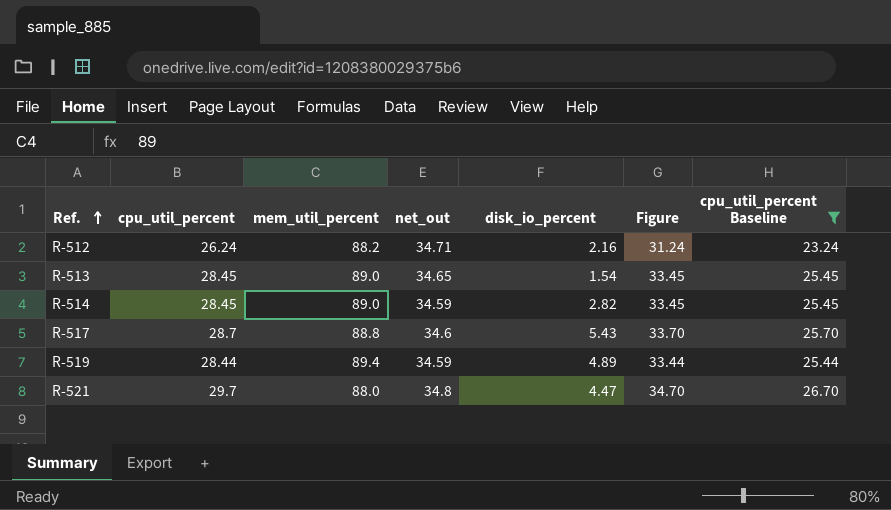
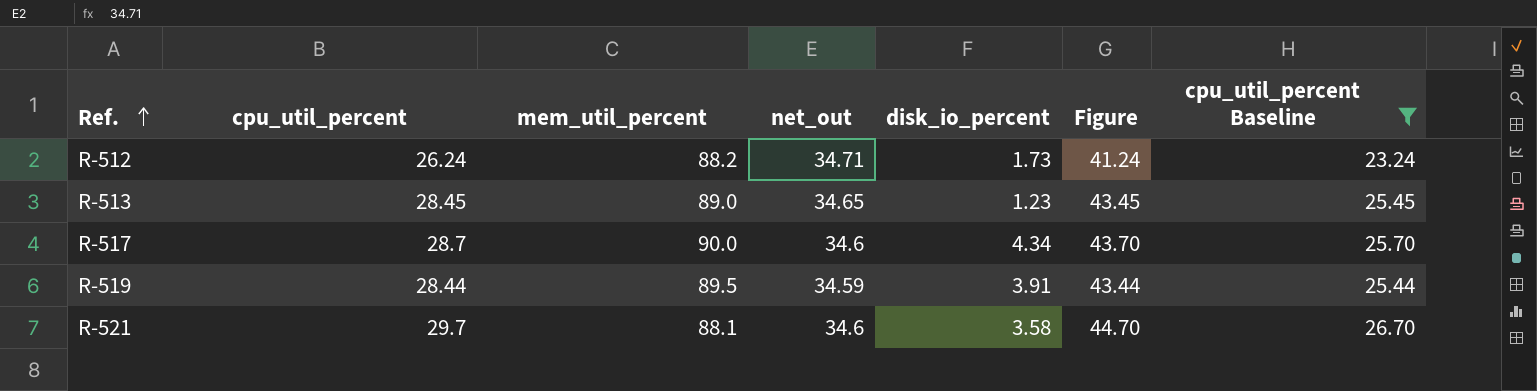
column Figure | formula: [cpu_util_percent] + 5 -> [cpu_util_percent] + 15
row R-514: 28.45 | 89.0 | 34.59 | 2.82 | 33.45 | 25.45 -> none
R-512 | disk_io_percent: 2.16 -> 1.73
R-513 | disk_io_percent: 1.54 -> 1.23
R-517 | mem_util_percent: 88.8 -> 90.0
R-517 | disk_io_percent: 5.43 -> 4.34
R-519 | mem_util_percent: 89.4 -> 89.5
R-519 | disk_io_percent: 4.89 -> 3.91
R-521 | mem_util_percent: 88.0 -> 88.1
R-521 | net_out: 34.8 -> 34.6
R-521 | disk_io_percent: 4.47 -> 3.58

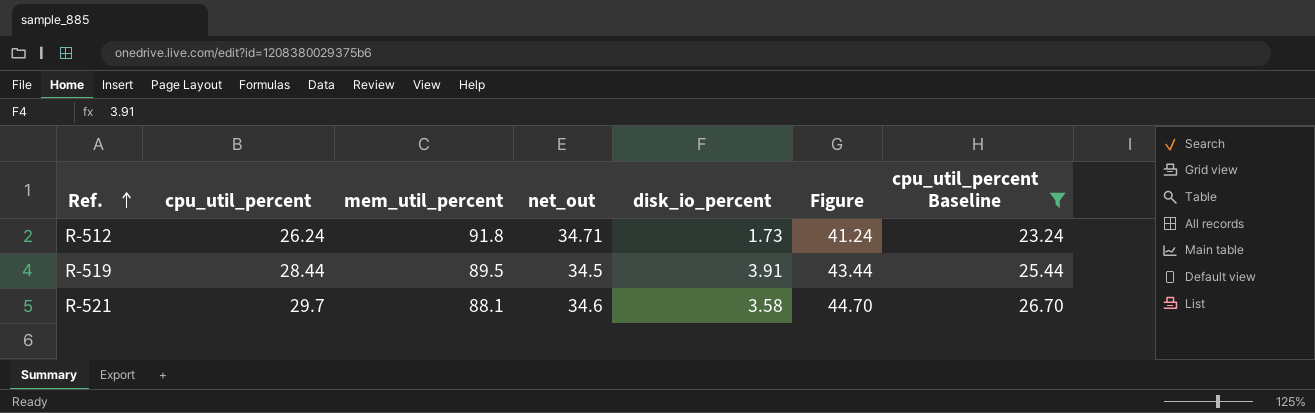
row R-513: 28.45 | 89.0 | 34.65 | 1.23 | 43.45 | 25.45 -> none
row R-517: 28.7 | 90.0 | 34.6 | 4.34 | 43.70 | 25.70 -> none
R-512 | mem_util_percent: 88.2 -> 91.8
R-519 | net_out: 34.59 -> 34.5

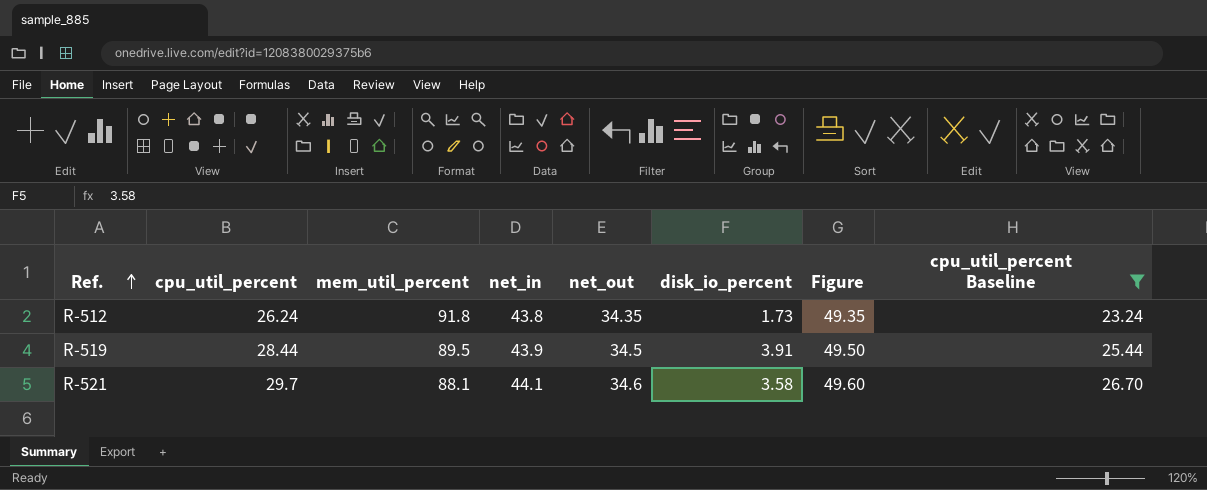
column net_in | position: none -> 4
column Figure | formula: [cpu_util_percent] + 15 -> [net_out] + 15
R-512 | net_out: 34.71 -> 34.35

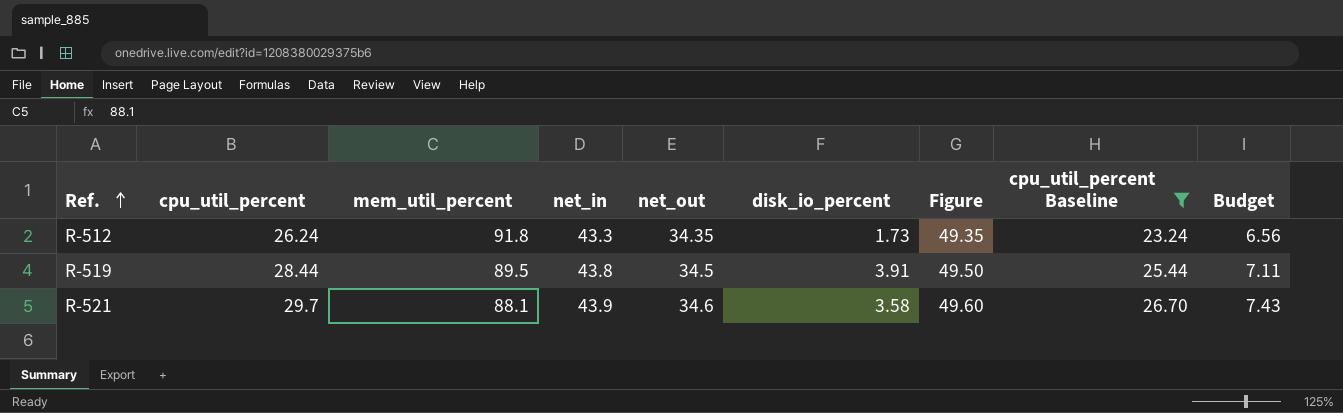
column Budget | formula: none -> [cpu_util_percent] * 0.25
R-512 | net_in: 43.8 -> 43.3
R-519 | net_in: 43.9 -> 43.8
R-521 | net_in: 44.1 -> 43.9

